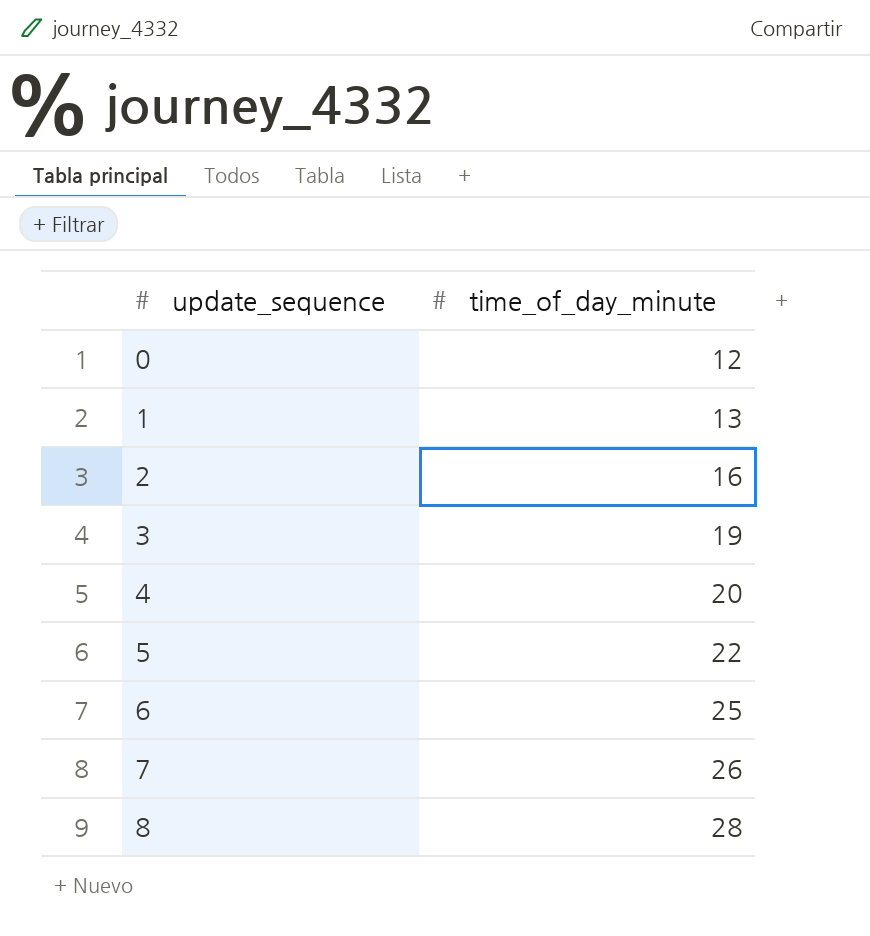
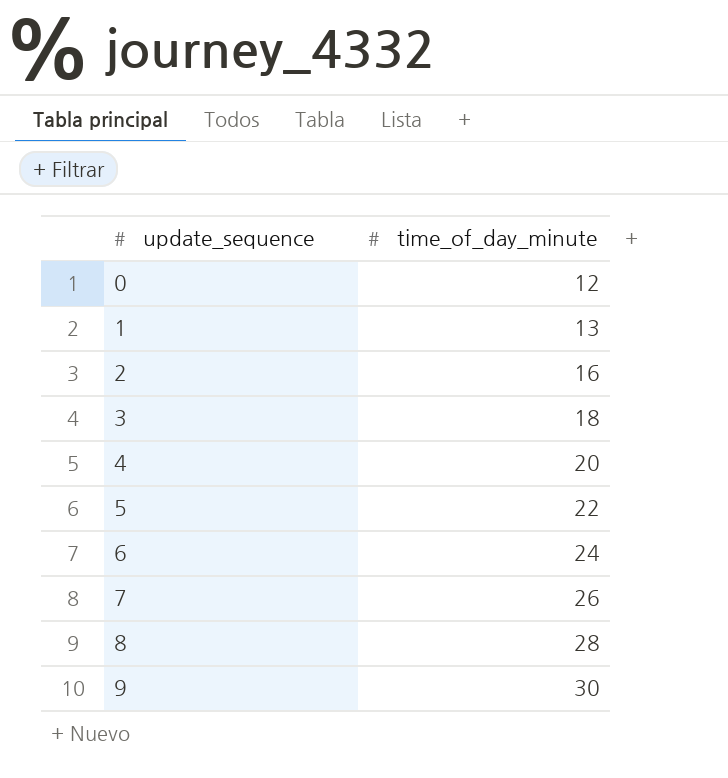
3 | time_of_day_minute: 19 -> 18
6 | time_of_day_minute: 25 -> 24
row 9: none -> 30

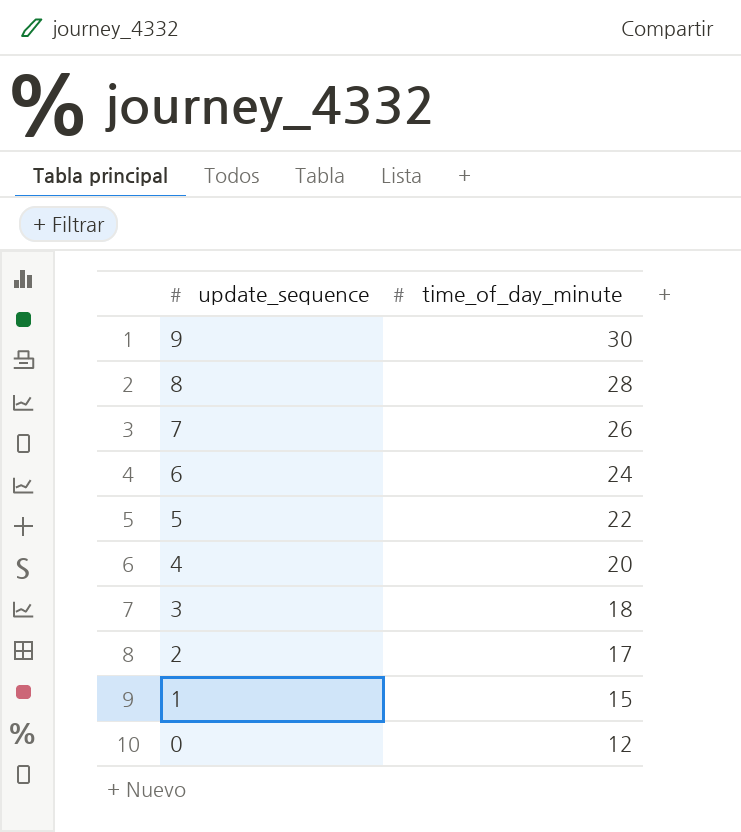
row order: update_sequence ascending -> update_sequence descending
2 | time_of_day_minute: 16 -> 17
1 | time_of_day_minute: 13 -> 15

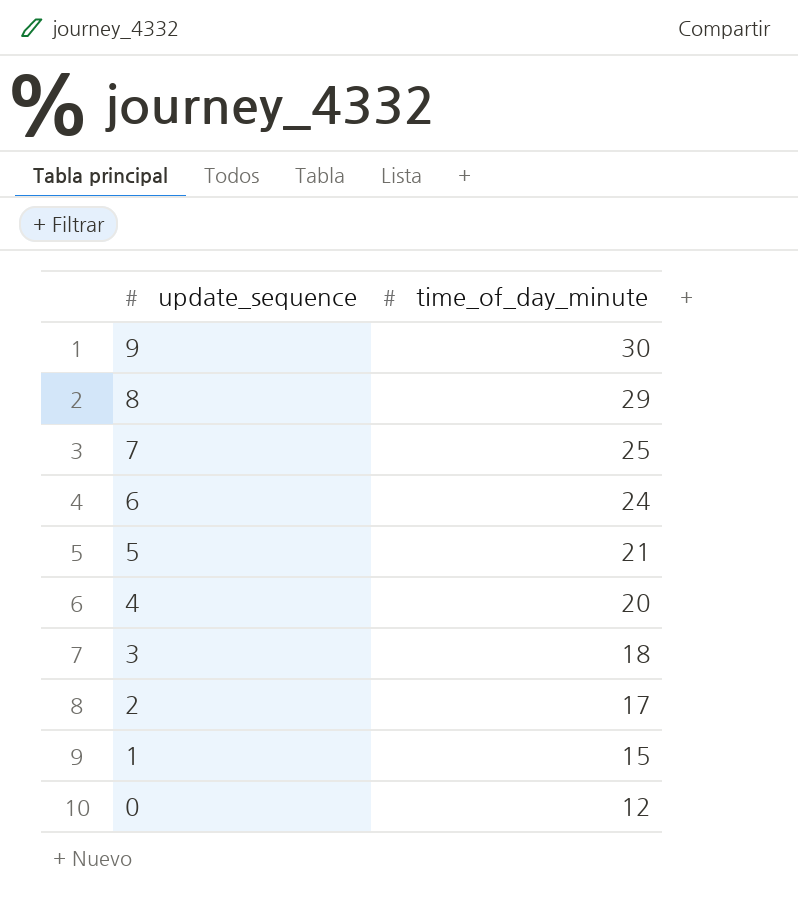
8 | time_of_day_minute: 28 -> 29
7 | time_of_day_minute: 26 -> 25
5 | time_of_day_minute: 22 -> 21

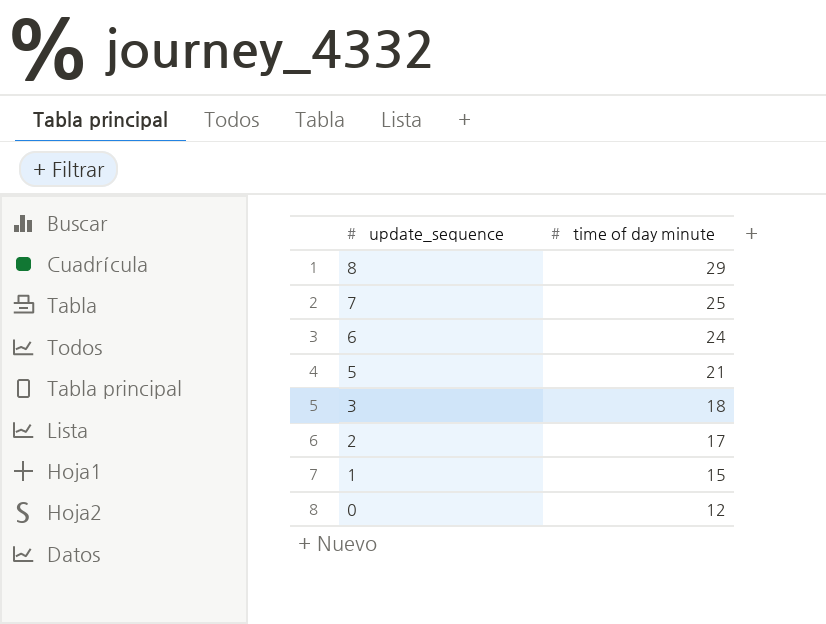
column name: time_of_day_minute -> time of day minute
row 9: 30 -> none
row 4: 20 -> none

